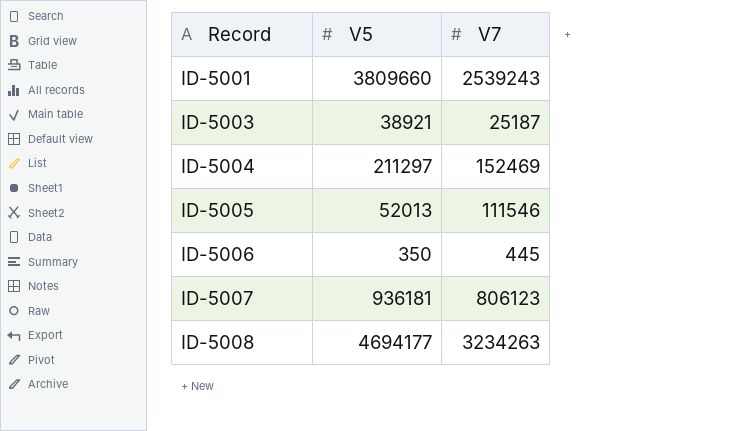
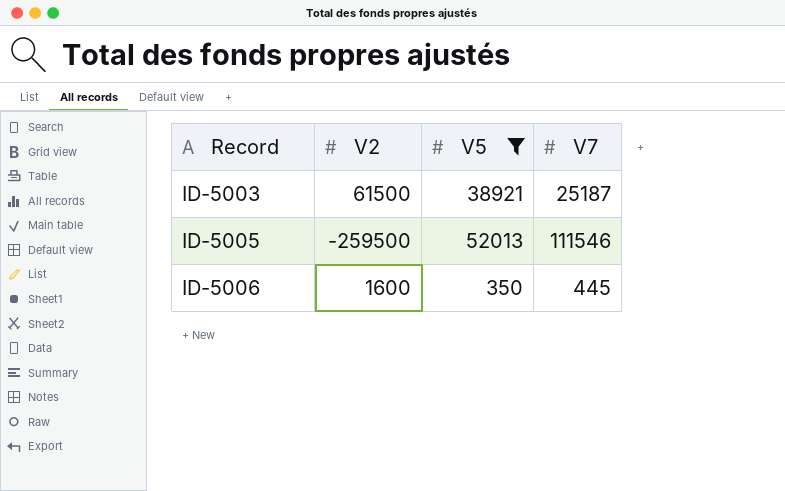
filter: none -> V5 <= 52013
column V2 | position: none -> 2

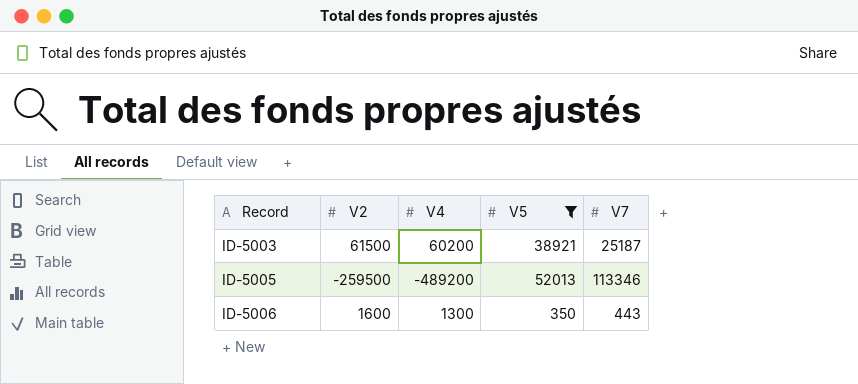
column V4 | position: none -> 3
ID-5005 | V7: 111546 -> 113346
ID-5006 | V7: 445 -> 443

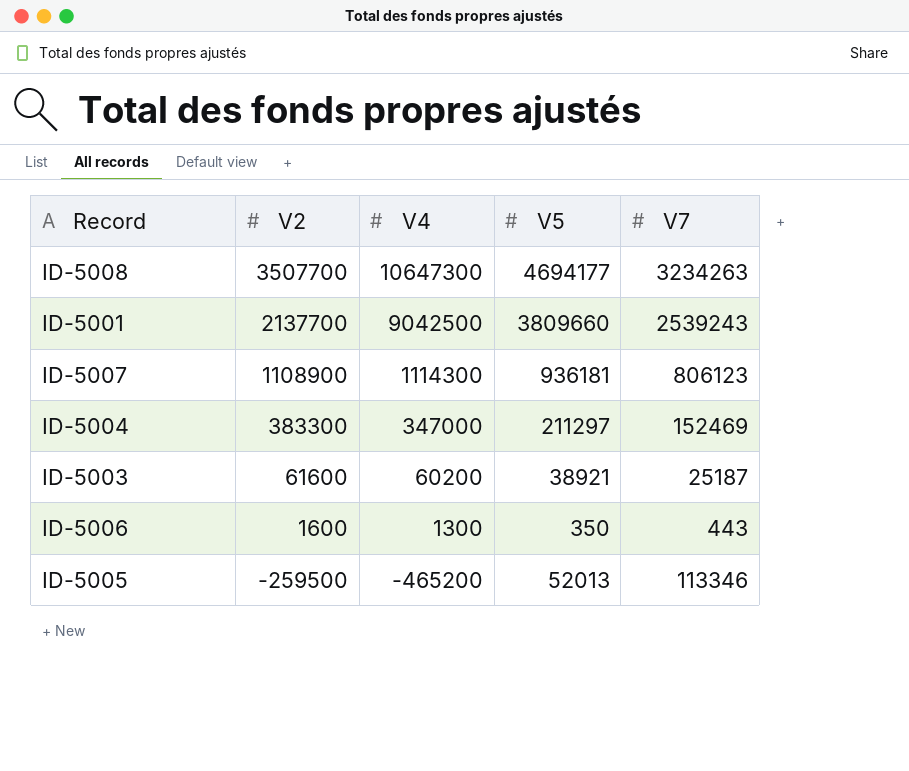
filter: V5 <= 52013 -> none
row order: Record ascending -> V2 descending
ID-5003 | V2: 61500 -> 61600
ID-5005 | V4: -489200 -> -465200

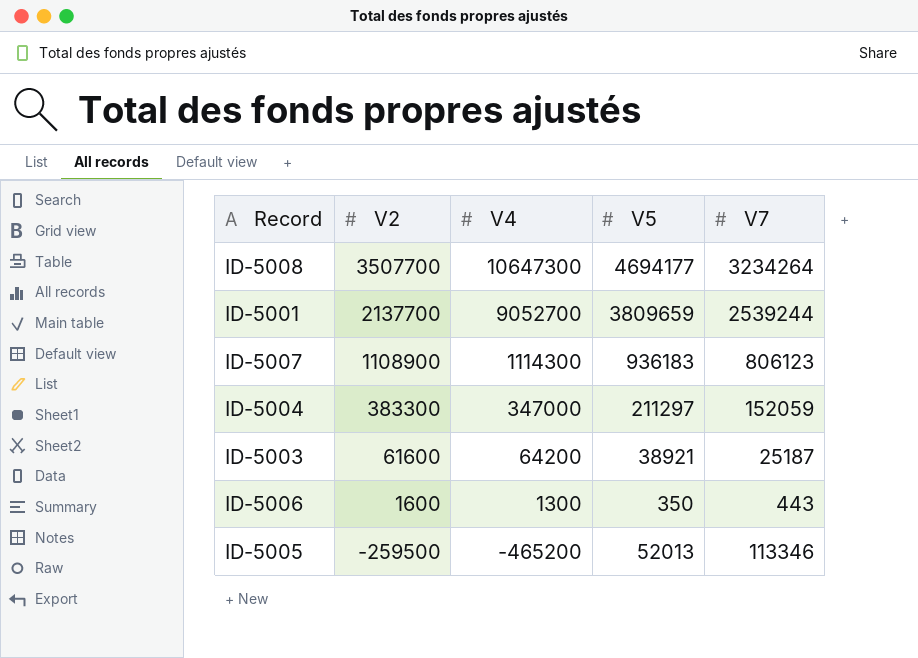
ID-5008 | V7: 3234263 -> 3234264
ID-5001 | V4: 9042500 -> 9052700
ID-5001 | V5: 3809660 -> 3809659
ID-5001 | V7: 2539243 -> 2539244
ID-5007 | V5: 936181 -> 936183
ID-5004 | V7: 152469 -> 152059
ID-5003 | V4: 60200 -> 64200

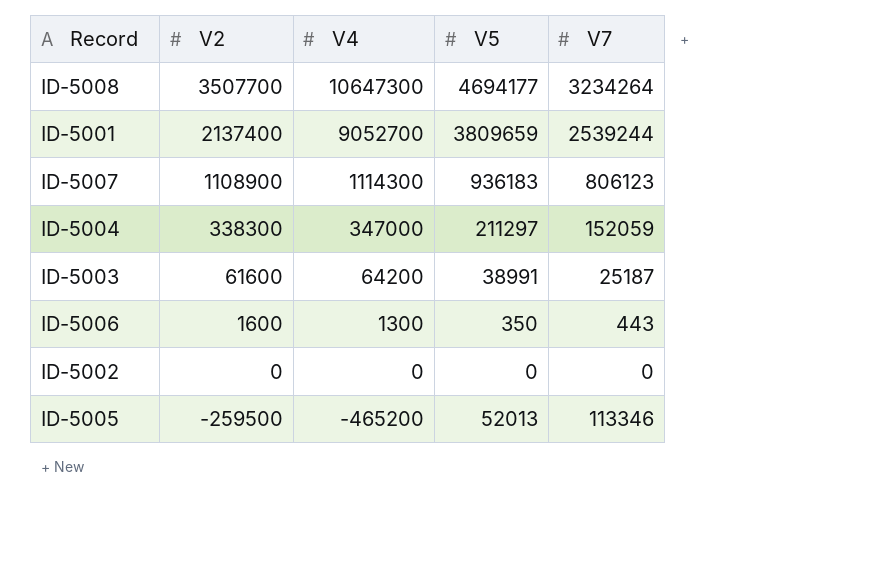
ID-5001 | V2: 2137700 -> 2137400
ID-5004 | V2: 383300 -> 338300
ID-5003 | V5: 38921 -> 38991
row ID-5002: none -> 0 | 0 | 0 | 0

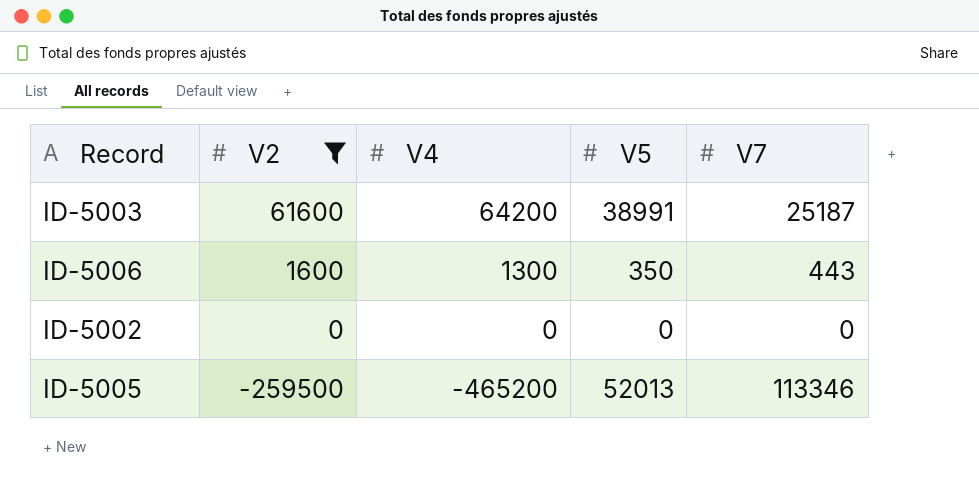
filter: none -> V2 <= 61600

